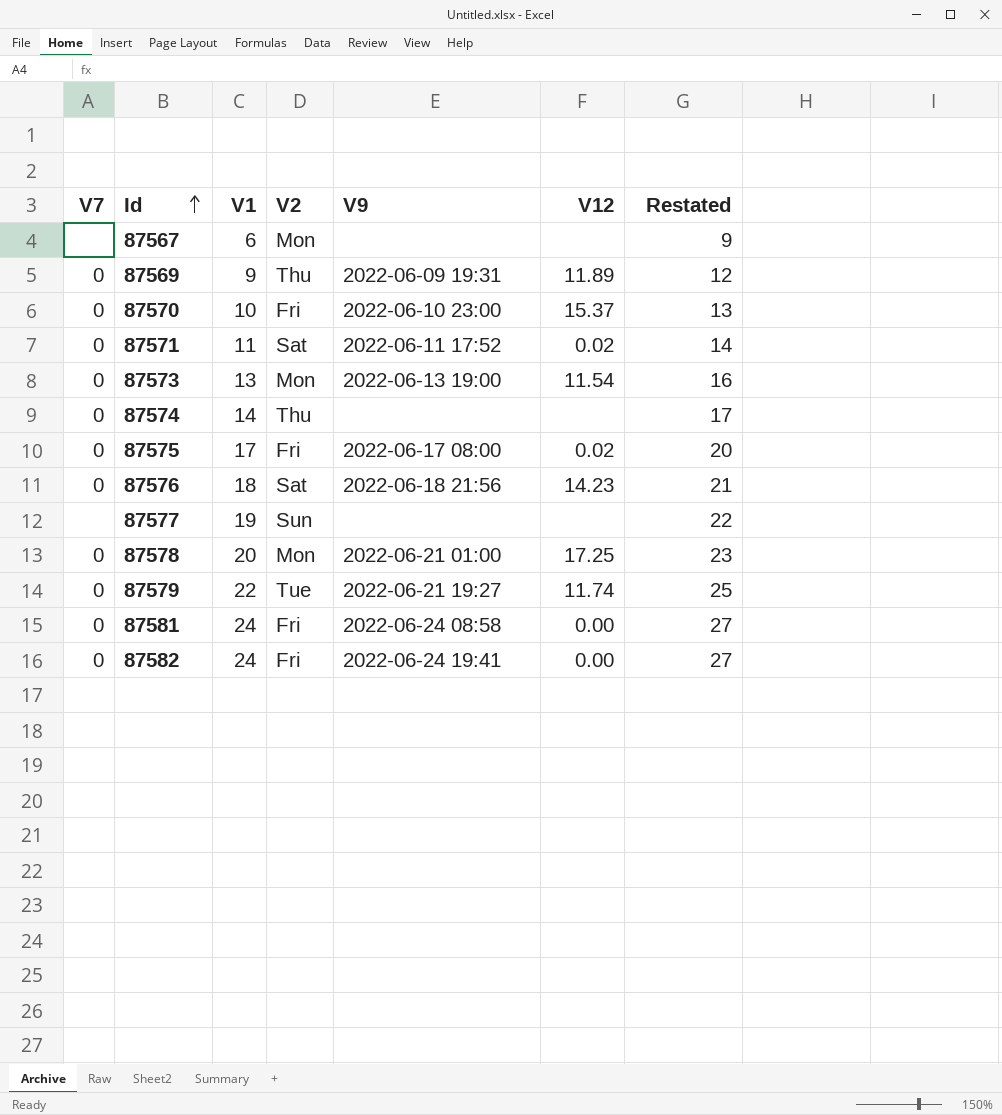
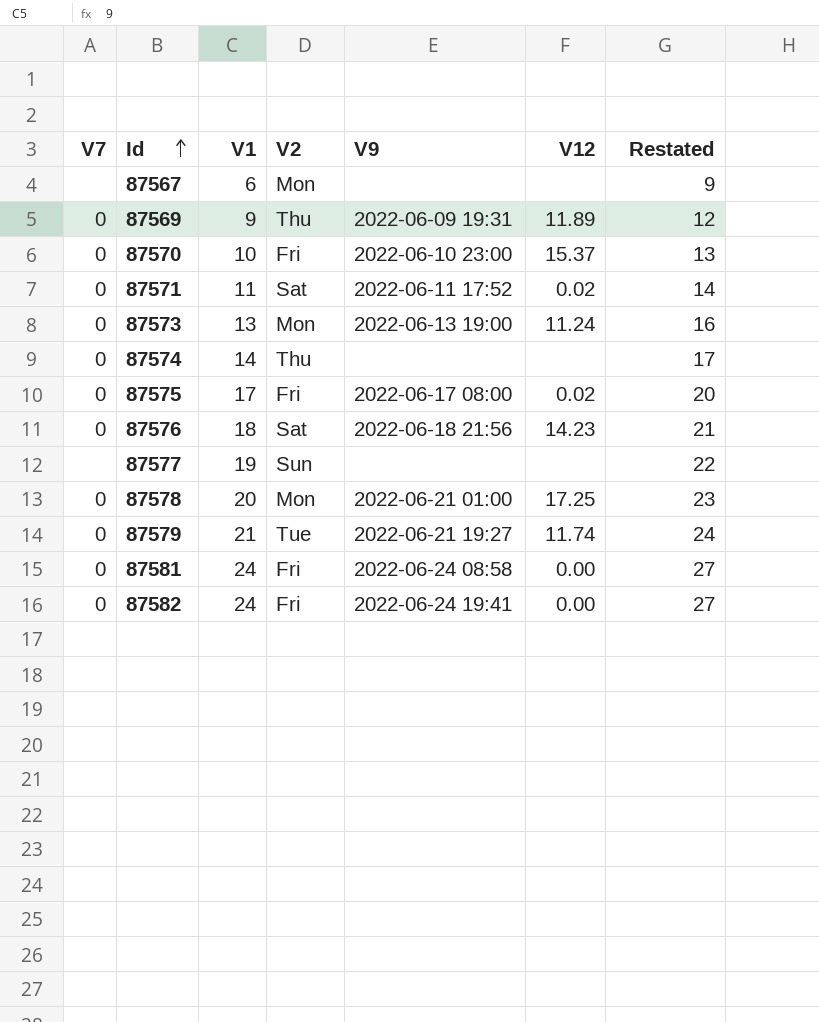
87573 | V12: 11.54 -> 11.24
87579 | V1: 22 -> 21
87579 | Restated: 25 -> 24

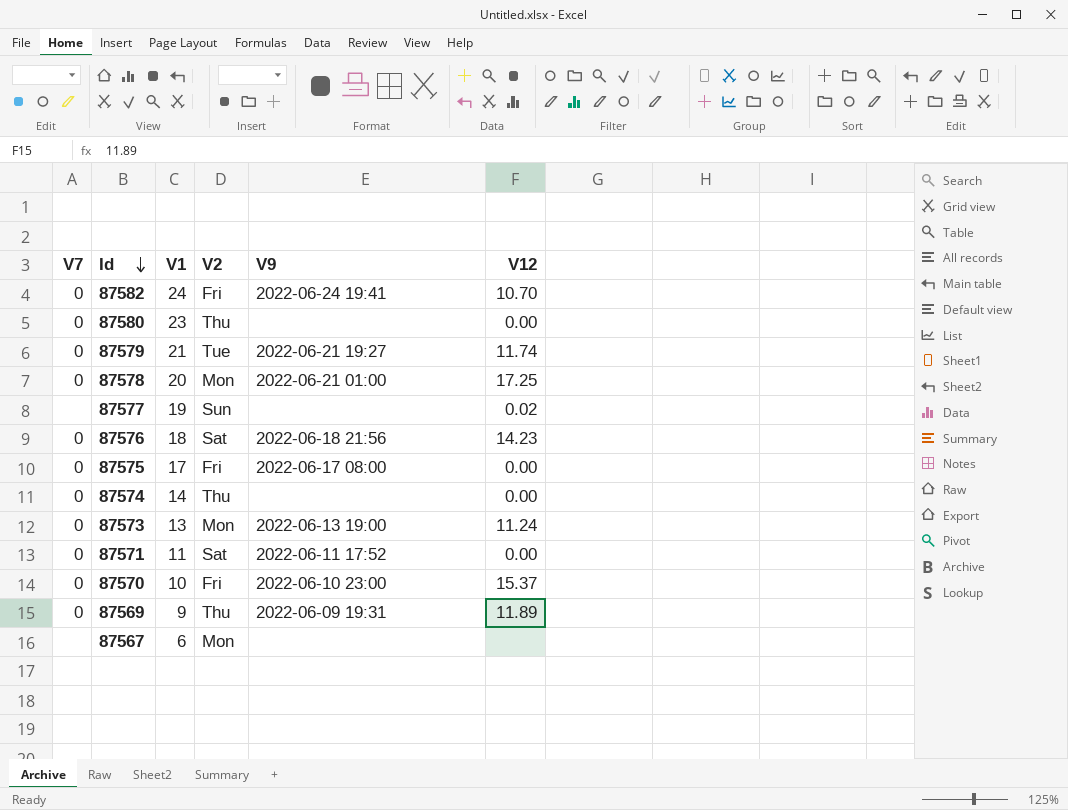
row order: Id ascending -> Id descending
column Restated | formula: [V1] + 3 -> none
row 87581: 0 | 24 | Fri | 2022-06-24 08:58 | 0.00 | 27 -> none
87582 | V12: 0.00 -> 10.70
row 87580: none -> 0 | 23 | Thu | none | 0.00
87577 | V12: none -> 0.02
87575 | V12: 0.02 -> 0.00
87574 | V12: none -> 0.00
87571 | V12: 0.02 -> 0.00

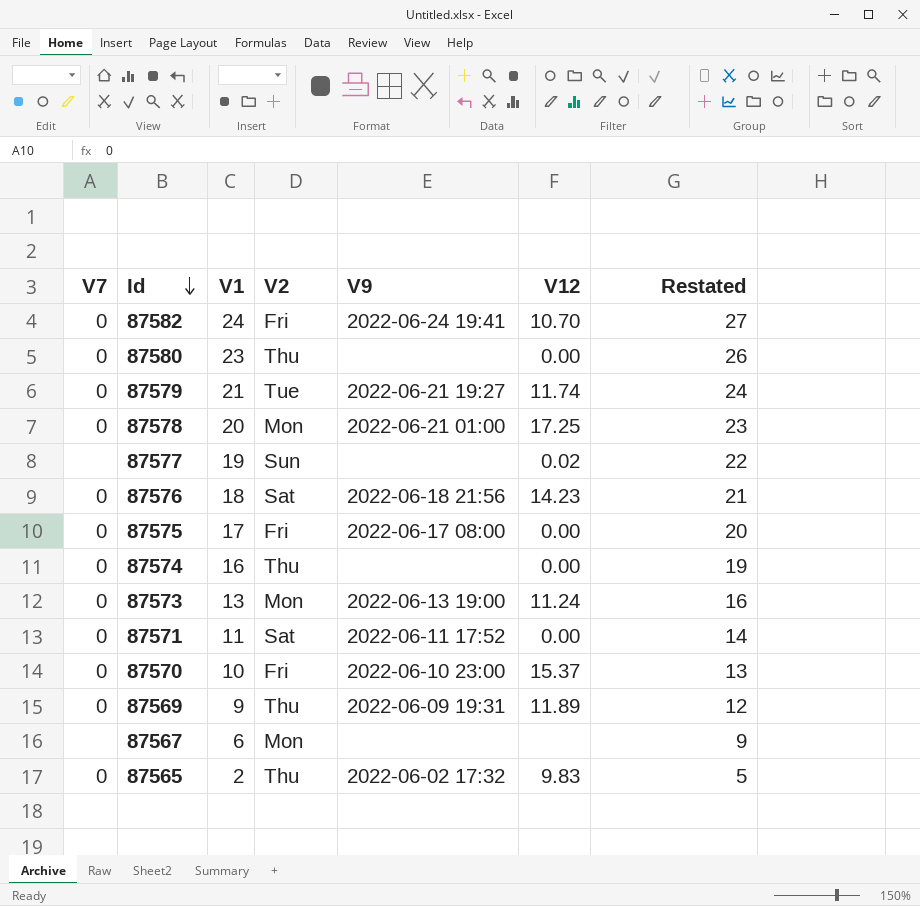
column Restated | formula: none -> [V1] + 3
87574 | V1: 14 -> 16
row 87565: none -> 0 | 2 | Thu | 2022-06-02 17:32 | 9.83 | 5

